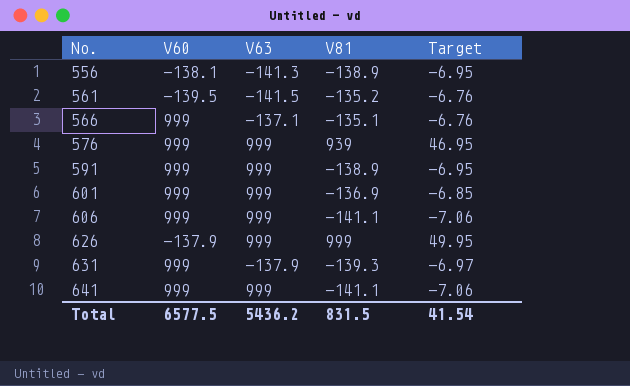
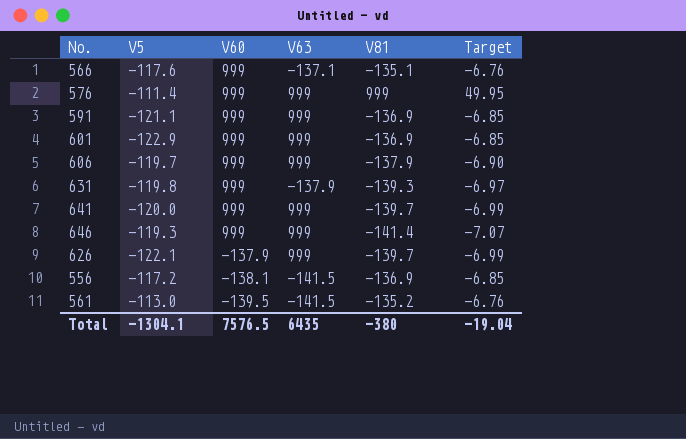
row order: No. ascending -> V60 descending
column V5 | position: none -> 2
576 | V81: 939 -> 999
576 | Target: 46.95 -> 49.95
591 | V81: -138.9 -> -136.9
591 | Target: -6.95 -> -6.85
606 | V81: -141.1 -> -137.9
606 | Target: -7.06 -> -6.90
641 | V81: -141.1 -> -139.7
641 | Target: -7.06 -> -6.99
row 646: none -> -119.3 | 999 | 999 | -141.4 | -7.07
626 | V81: 999 -> -139.7
626 | Target: 49.95 -> -6.99
556 | V63: -141.3 -> -141.5
556 | V81: -138.9 -> -136.9
556 | Target: -6.95 -> -6.85
Total | V60: 6577.5 -> 7576.5
Total | V63: 5436.2 -> 6435
Total | V81: 831.5 -> -380
Total | Target: 41.54 -> -19.04

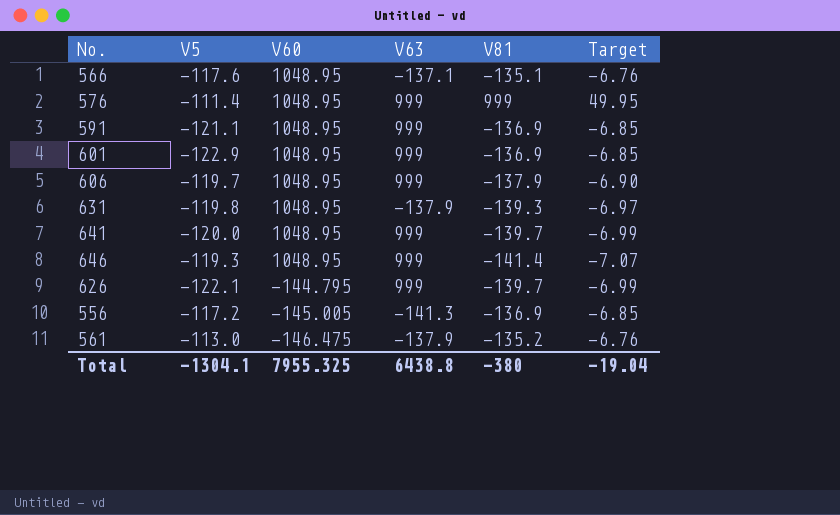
566 | V60: 999 -> 1048.95
576 | V60: 999 -> 1048.95
591 | V60: 999 -> 1048.95
601 | V60: 999 -> 1048.95
606 | V60: 999 -> 1048.95
631 | V60: 999 -> 1048.95
641 | V60: 999 -> 1048.95
646 | V60: 999 -> 1048.95
626 | V60: -137.9 -> -144.795
556 | V60: -138.1 -> -145.005
556 | V63: -141.5 -> -141.3
561 | V60: -139.5 -> -146.475
561 | V63: -141.5 -> -137.9
Total | V60: 7576.5 -> 7955.325
Total | V63: 6435 -> 6438.8

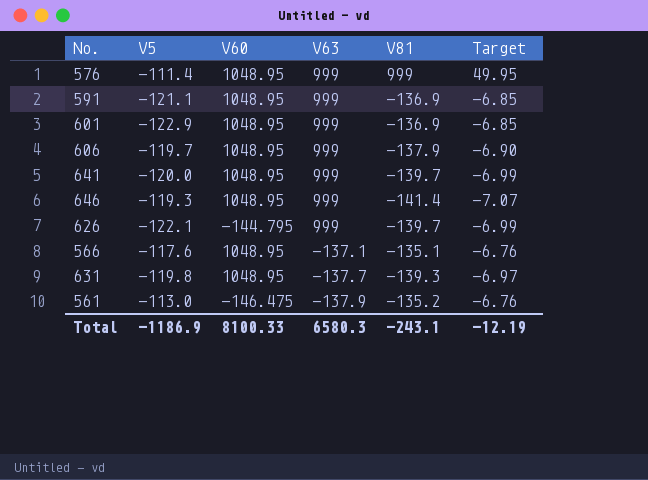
row order: V60 descending -> V63 descending
row 556: -117.2 | -145.005 | -141.3 | -136.9 | -6.85 -> none
631 | V63: -137.9 -> -137.7
Total | V5: -1304.1 -> -1186.9
Total | V60: 7955.325 -> 8100.33
Total | V63: 6438.8 -> 6580.3
Total | V81: -380 -> -243.1
Total | Target: -19.04 -> -12.19

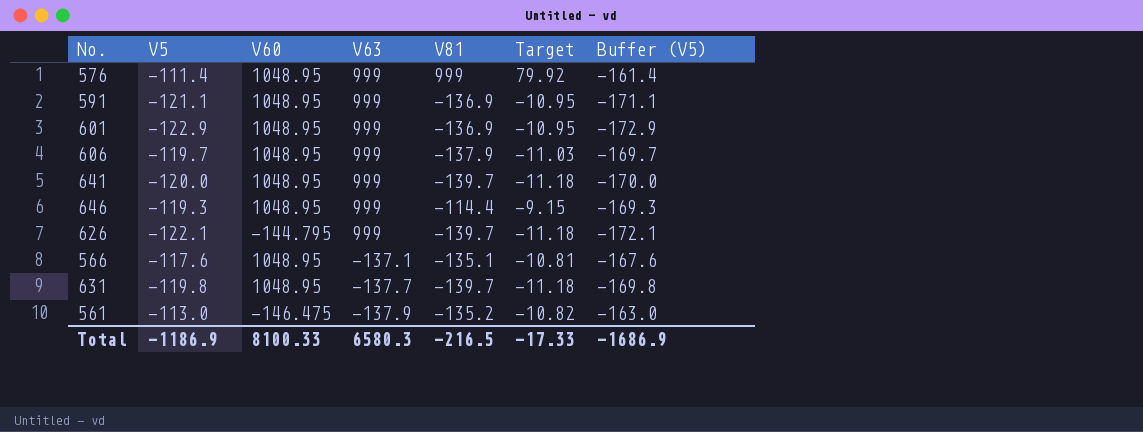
column Target | formula: [V81] * 0.05 -> [V81] * 0.08
column Buffer (V5) | formula: none -> [V5] - 50
646 | V81: -141.4 -> -114.4
631 | V81: -139.3 -> -139.7
Total | V81: -243.1 -> -216.5
Total | Target: -12.19 -> -17.33

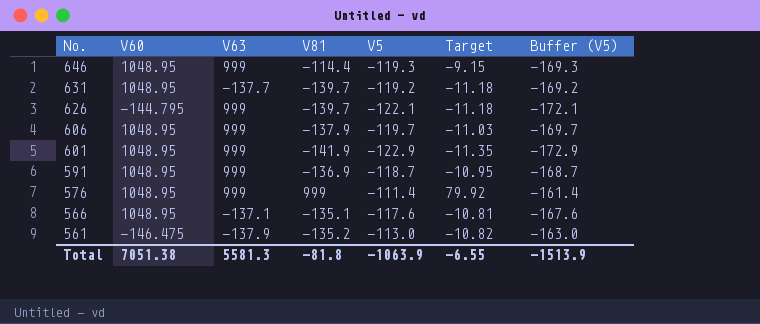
row order: V63 descending -> No. descending
column V5 | position: 2 -> 5
row 641: -120.0 | 1048.95 | 999 | -139.7 | -11.18 | -170.0 -> none
631 | V5: -119.8 -> -119.2
631 | Buffer (V5): -169.8 -> -169.2
601 | V81: -136.9 -> -141.9
601 | Target: -10.95 -> -11.35
591 | V5: -121.1 -> -118.7
591 | Buffer (V5): -171.1 -> -168.7
Total | V60: 8100.33 -> 7051.38
Total | V63: 6580.3 -> 5581.3
Total | V81: -216.5 -> -81.8
Total | V5: -1186.9 -> -1063.9
Total | Target: -17.33 -> -6.55
Total | Buffer (V5): -1686.9 -> -1513.9

